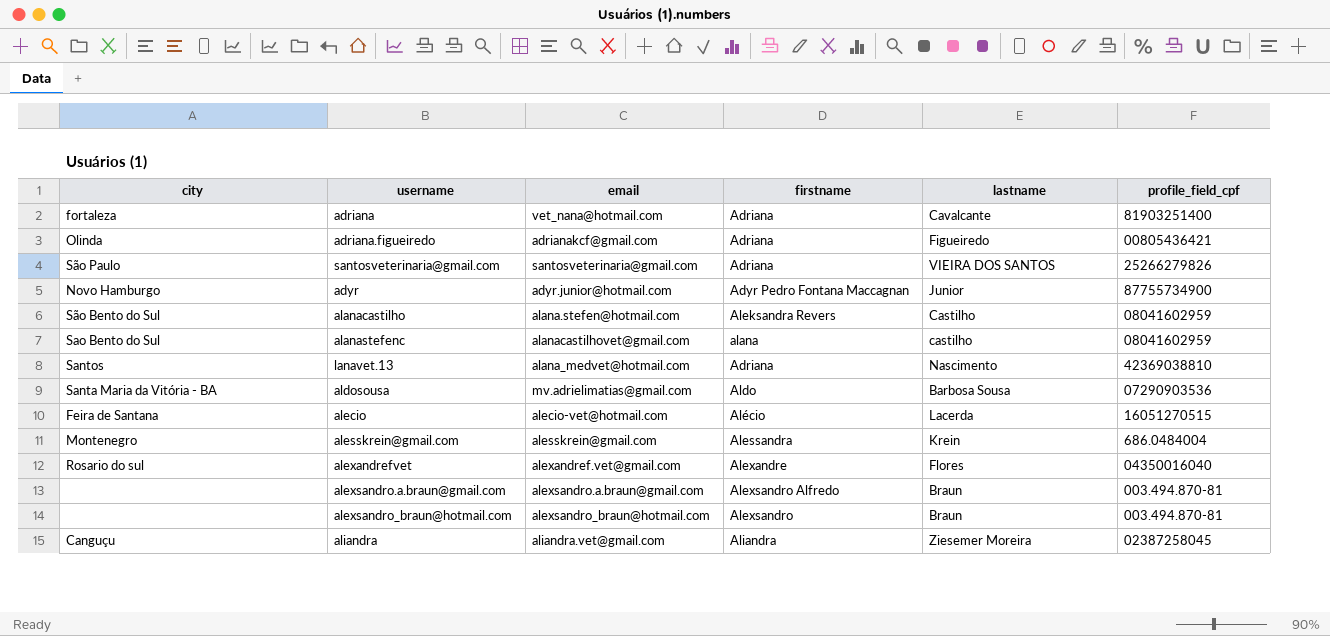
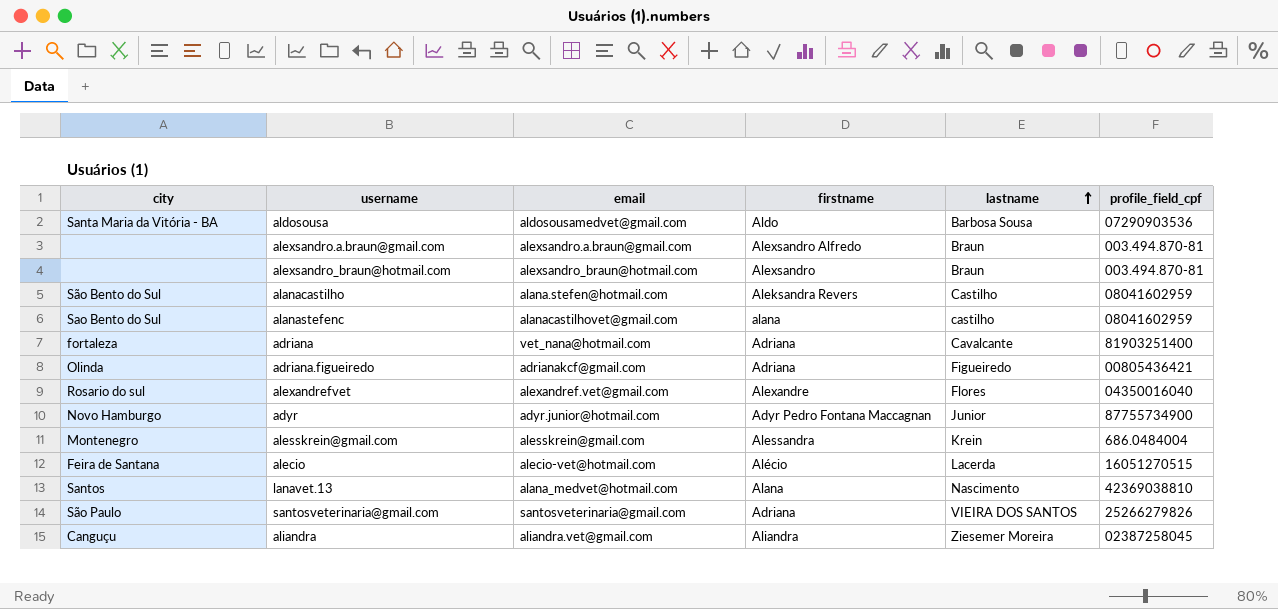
row order: none -> lastname ascending
aldosousa | email: mv.adrielimatias@gmail.com -> aldosousamedvet@gmail.com
lanavet.13 | firstname: Adriana -> Alana

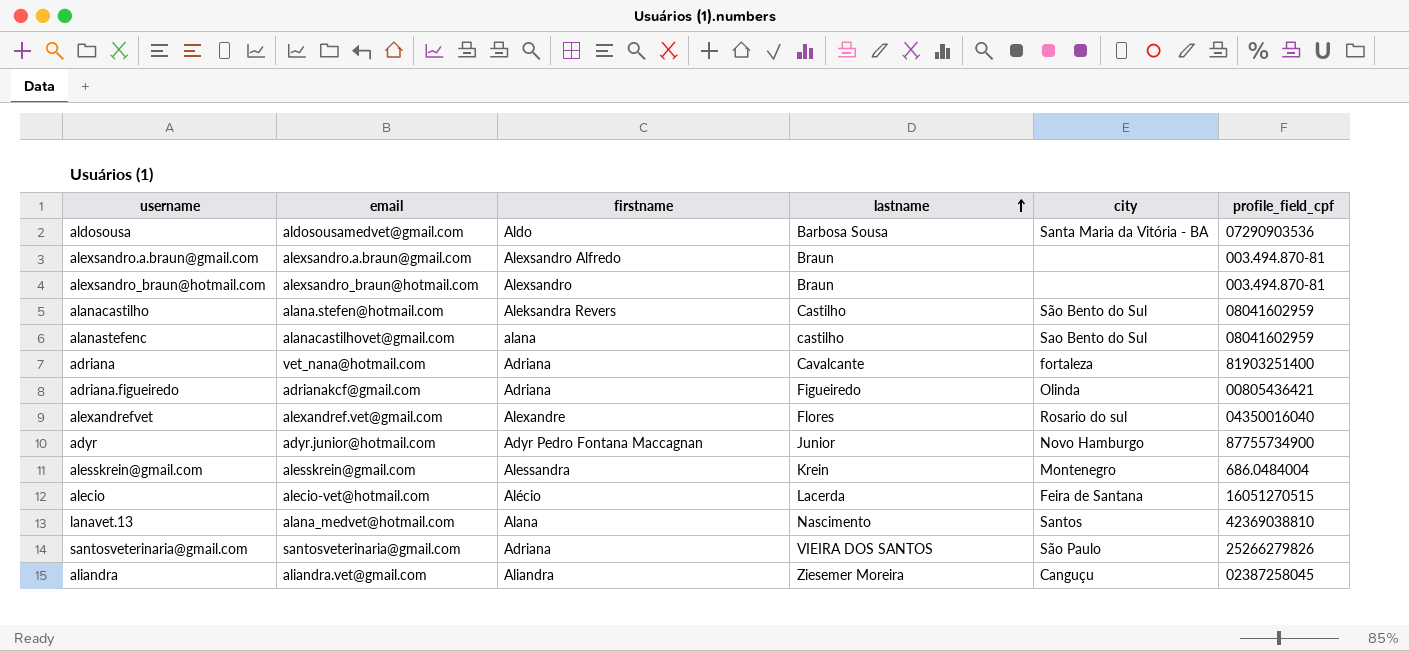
column city | position: 1 -> 5

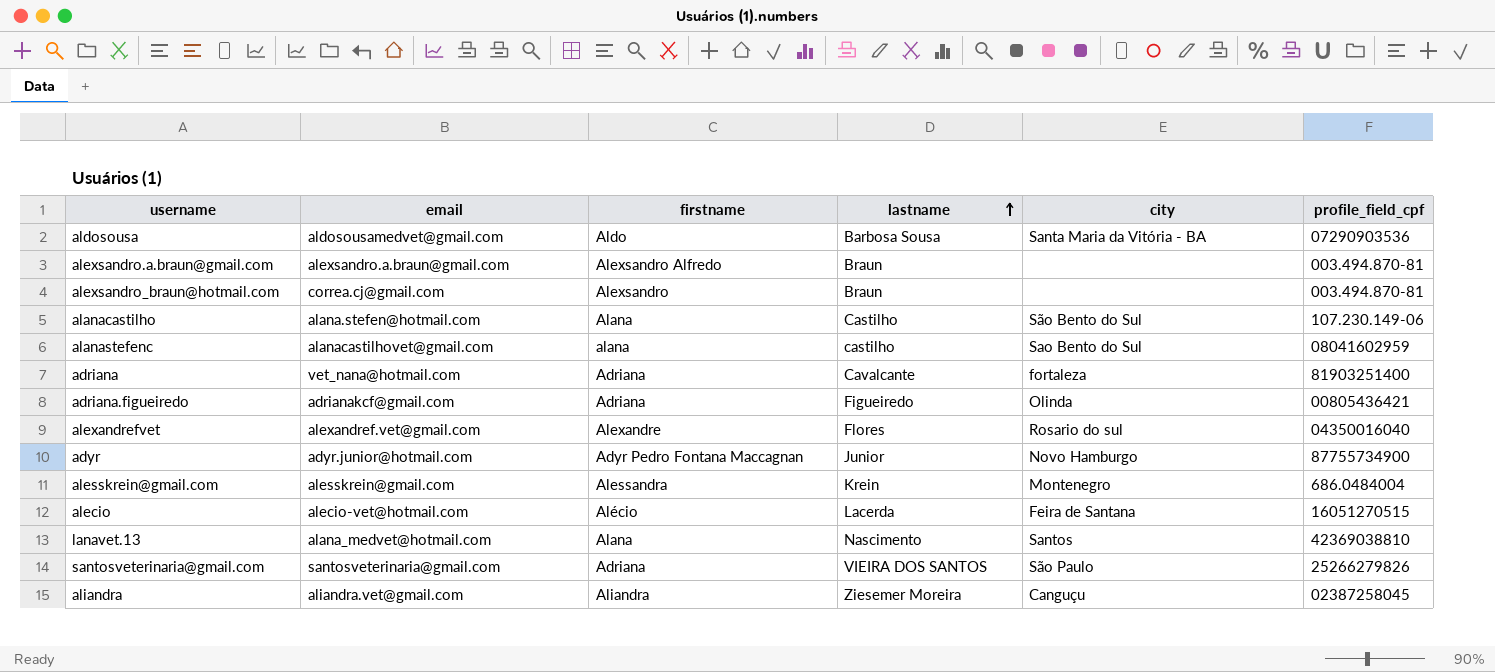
alexsandro_braun@hotmail.com | email: alexsandro_braun@hotmail.com -> correa.cj@gmail.com
alanacastilho | firstname: Aleksandra Revers -> Alana
alanacastilho | profile_field_cpf: 08041602959 -> 107.230.149-06

